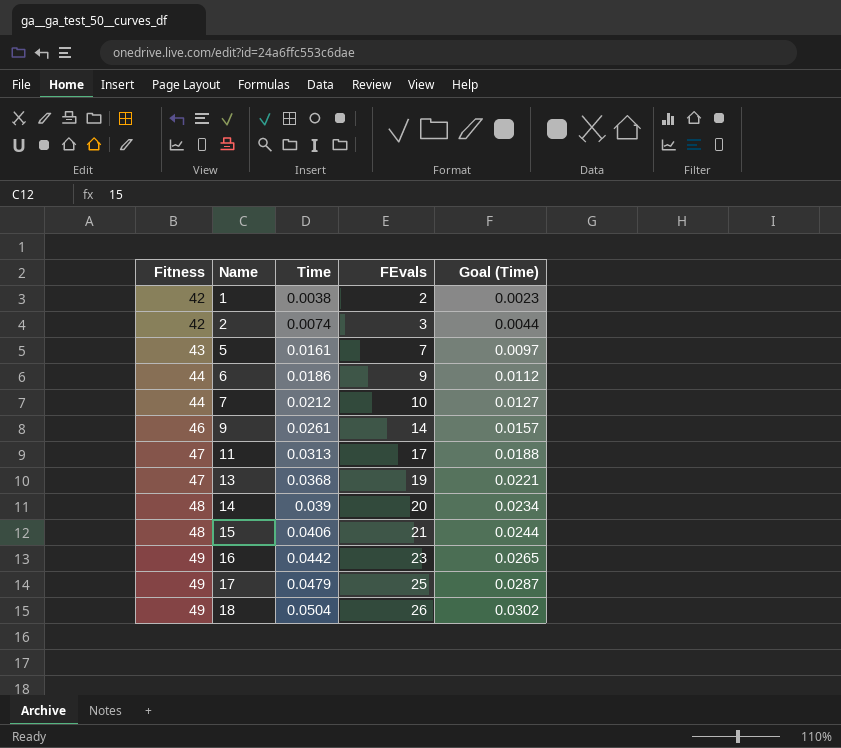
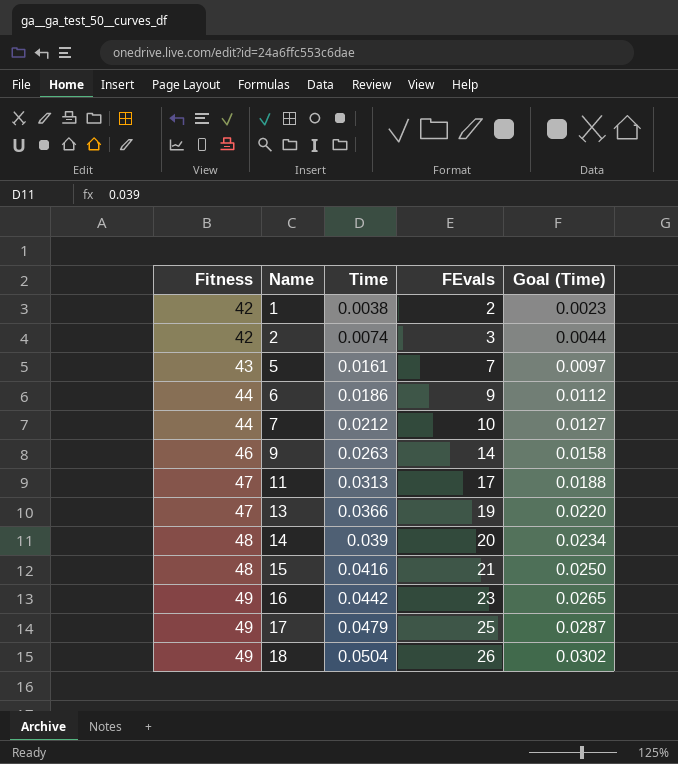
9 | Time: 0.0261 -> 0.0263
9 | Goal (Time): 0.0157 -> 0.0158
13 | Time: 0.0368 -> 0.0366
13 | Goal (Time): 0.0221 -> 0.0220
15 | Time: 0.0406 -> 0.0416
15 | Goal (Time): 0.0244 -> 0.0250

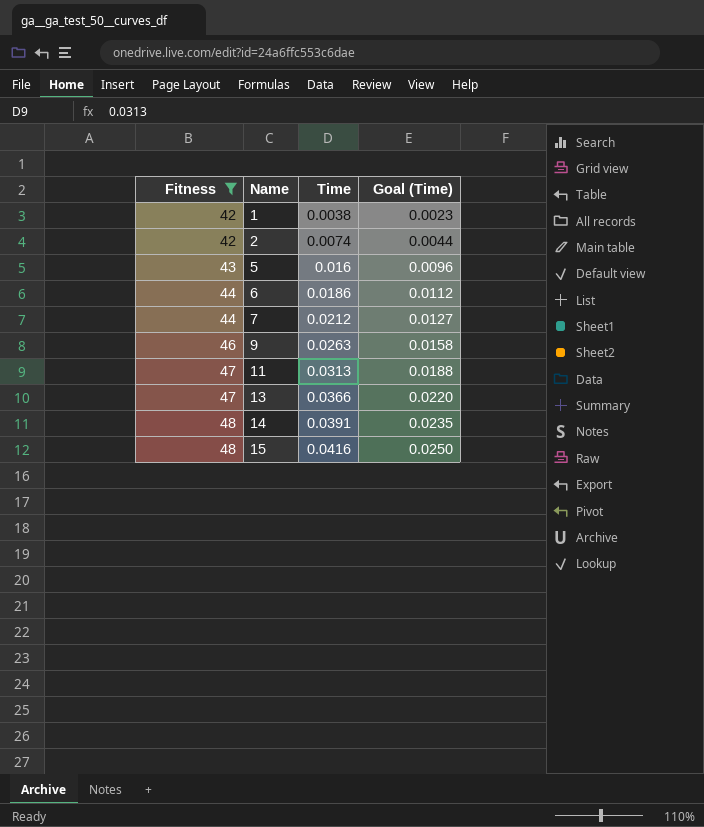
filter: none -> Fitness != 49
column FEvals | position: 4 -> none
5 | Time: 0.0161 -> 0.016
5 | Goal (Time): 0.0097 -> 0.0096
14 | Time: 0.039 -> 0.0391
14 | Goal (Time): 0.0234 -> 0.0235

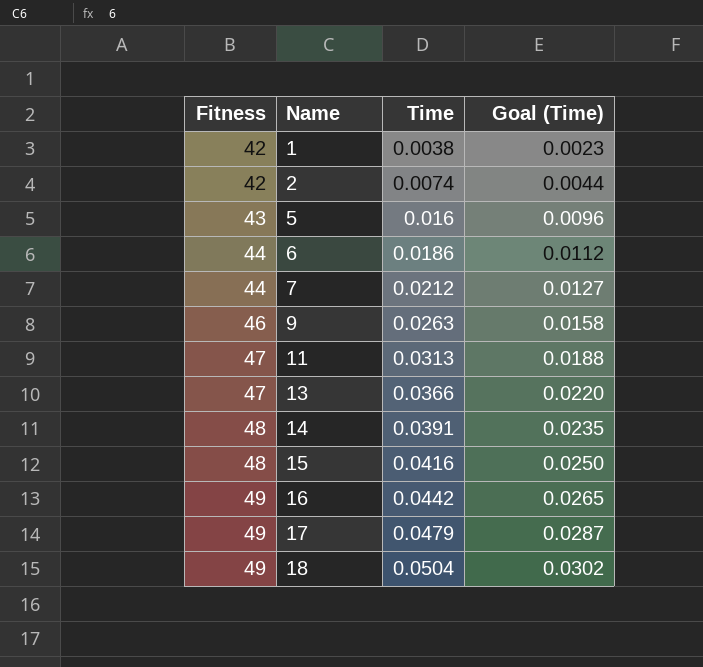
filter: Fitness != 49 -> none

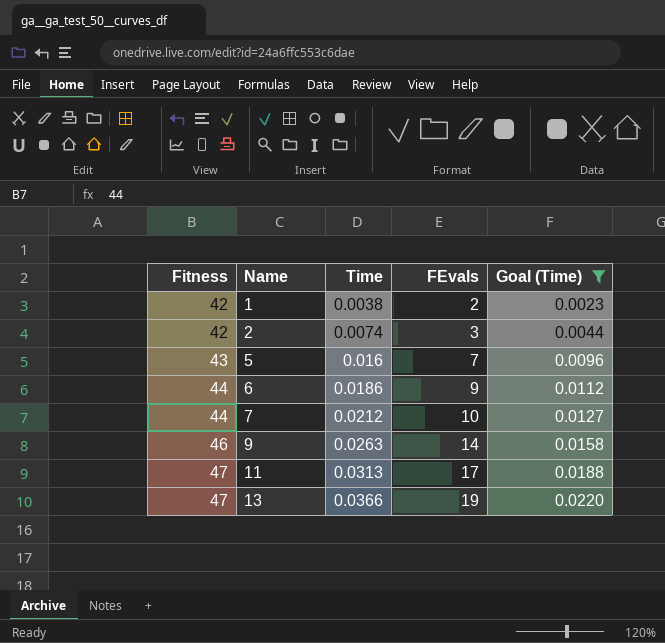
filter: none -> Goal (Time) <= 0.0220
column FEvals | position: none -> 4

